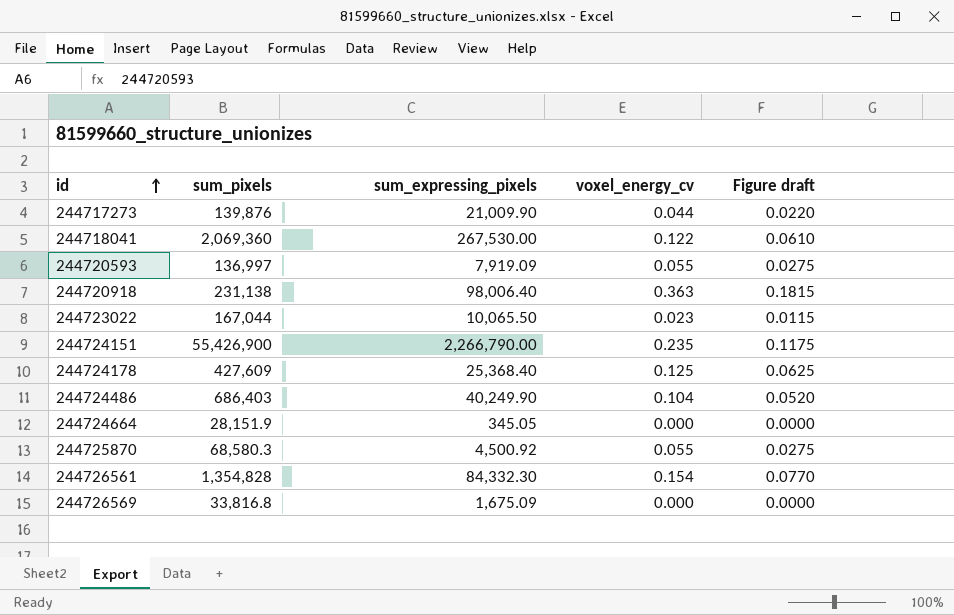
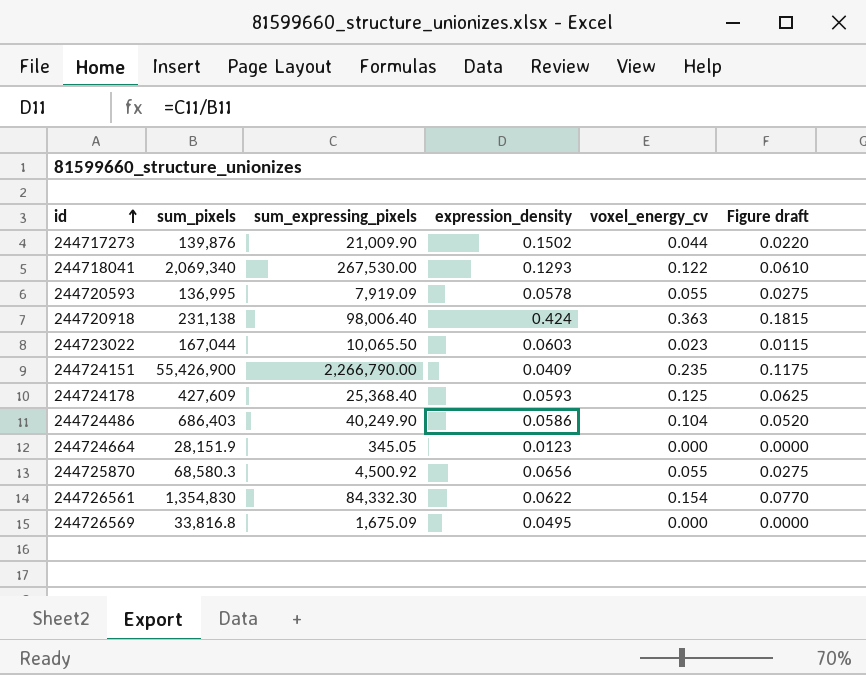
column expression_density | formula: none -> [sum_expressing_pixels] / [sum_pixels]
244718041 | sum_pixels: 2,069,360 -> 2,069,340
244720593 | sum_pixels: 136,997 -> 136,995
244726561 | sum_pixels: 1,354,828 -> 1,354,830

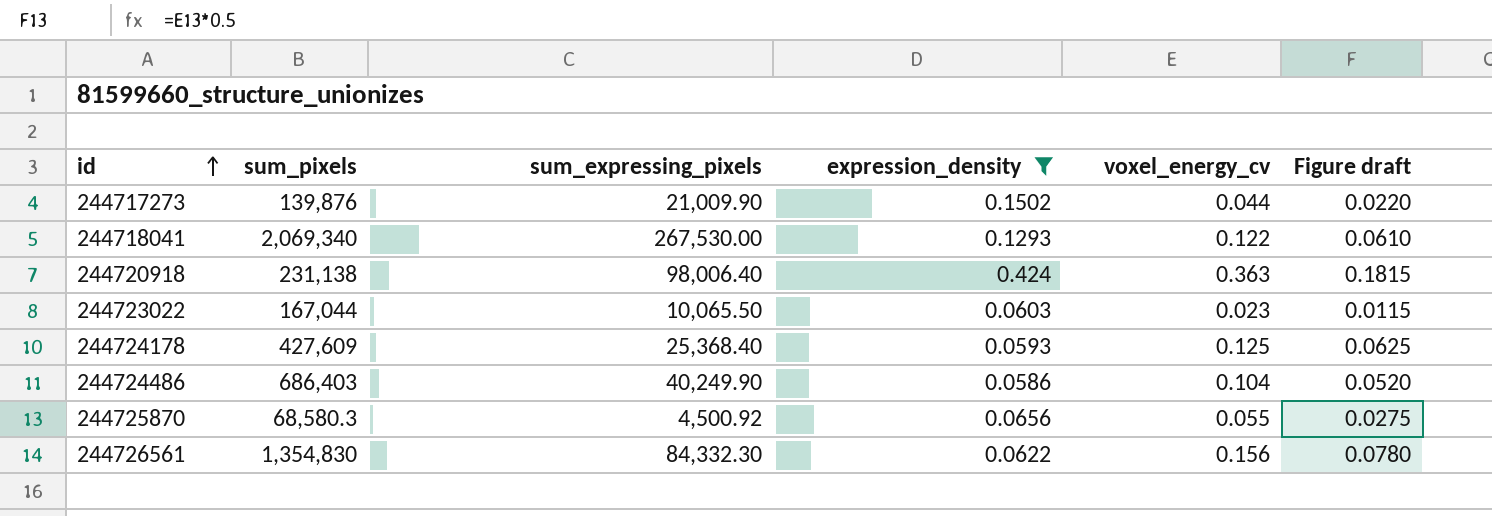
filter: none -> expression_density >= 0.0586
244726561 | voxel_energy_cv: 0.154 -> 0.156
244726561 | Figure draft: 0.0770 -> 0.0780

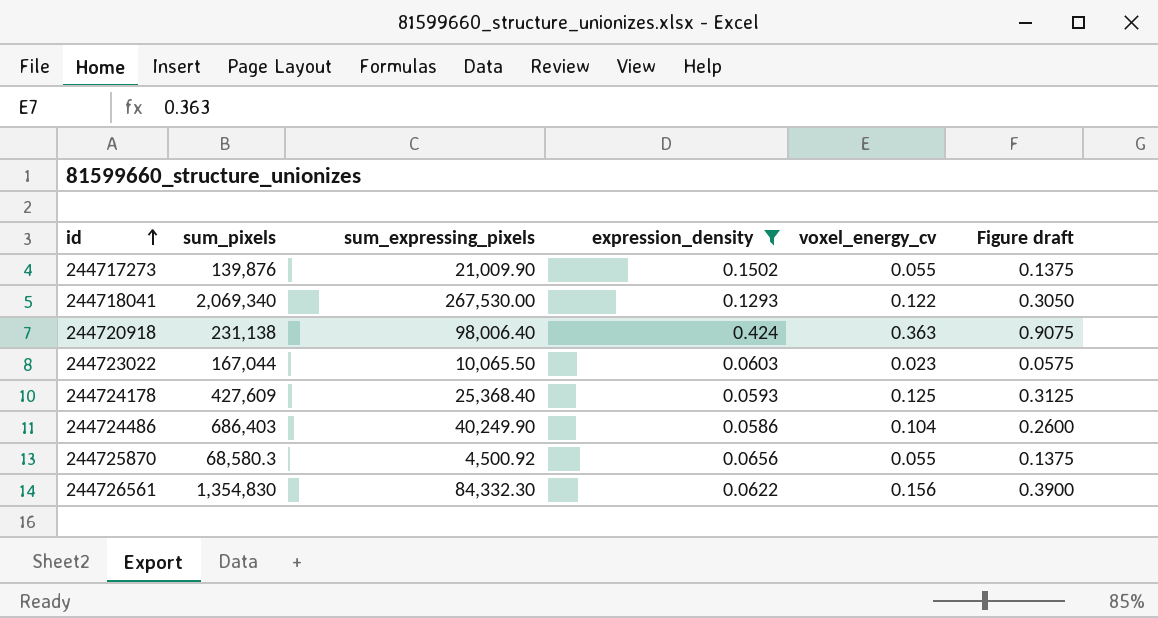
column Figure draft | formula: [voxel_energy_cv] * 0.5 -> [voxel_energy_cv] * 2.5
244717273 | voxel_energy_cv: 0.044 -> 0.055

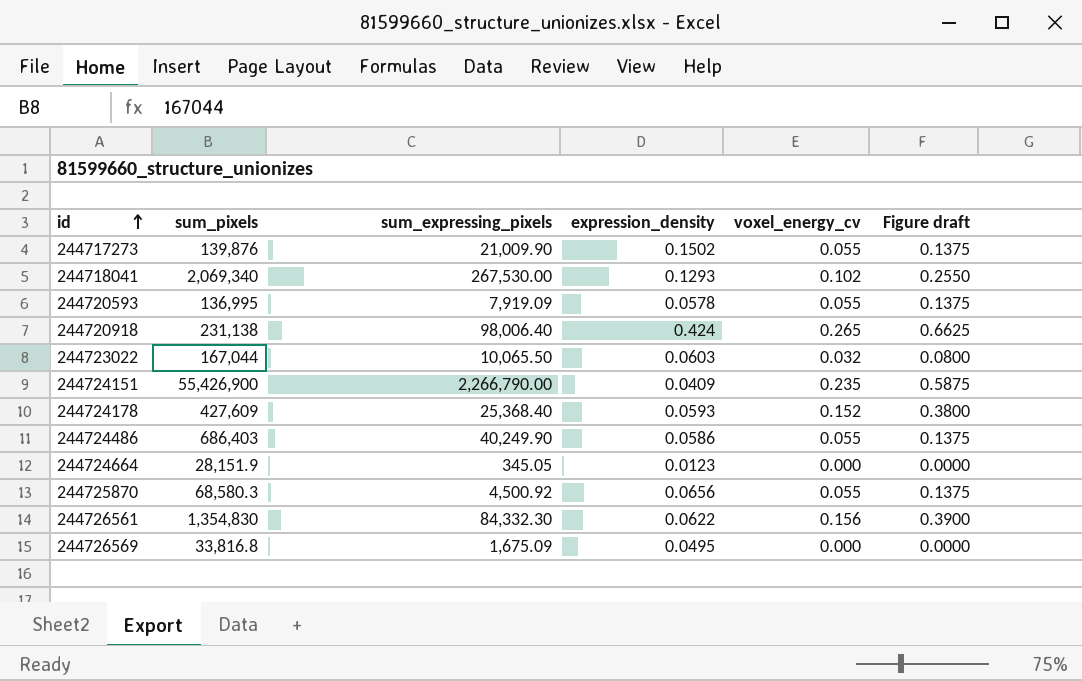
filter: expression_density >= 0.0586 -> none
244718041 | voxel_energy_cv: 0.122 -> 0.102
244718041 | Figure draft: 0.3050 -> 0.2550
244720918 | voxel_energy_cv: 0.363 -> 0.265
244720918 | Figure draft: 0.9075 -> 0.6625
244723022 | voxel_energy_cv: 0.023 -> 0.032
244723022 | Figure draft: 0.0575 -> 0.0800
244724178 | voxel_energy_cv: 0.125 -> 0.152
244724178 | Figure draft: 0.3125 -> 0.3800
244724486 | voxel_energy_cv: 0.104 -> 0.055
244724486 | Figure draft: 0.2600 -> 0.1375

